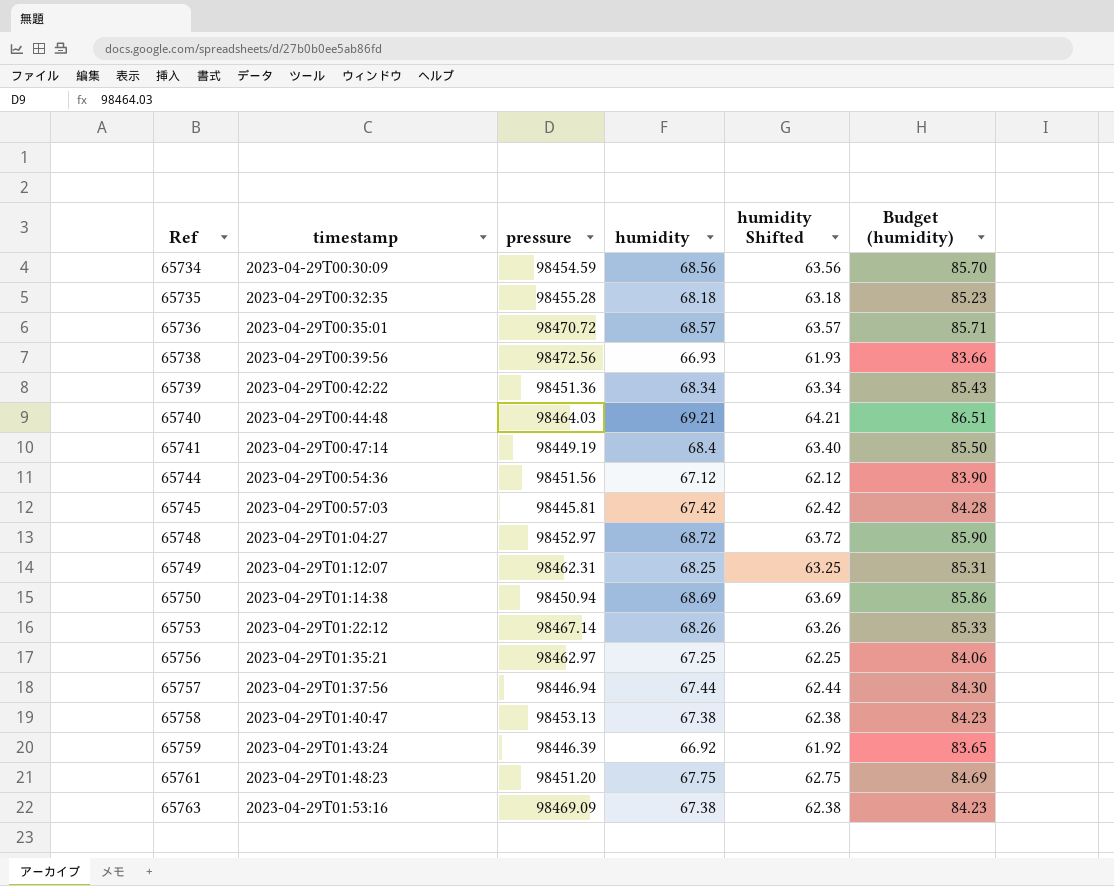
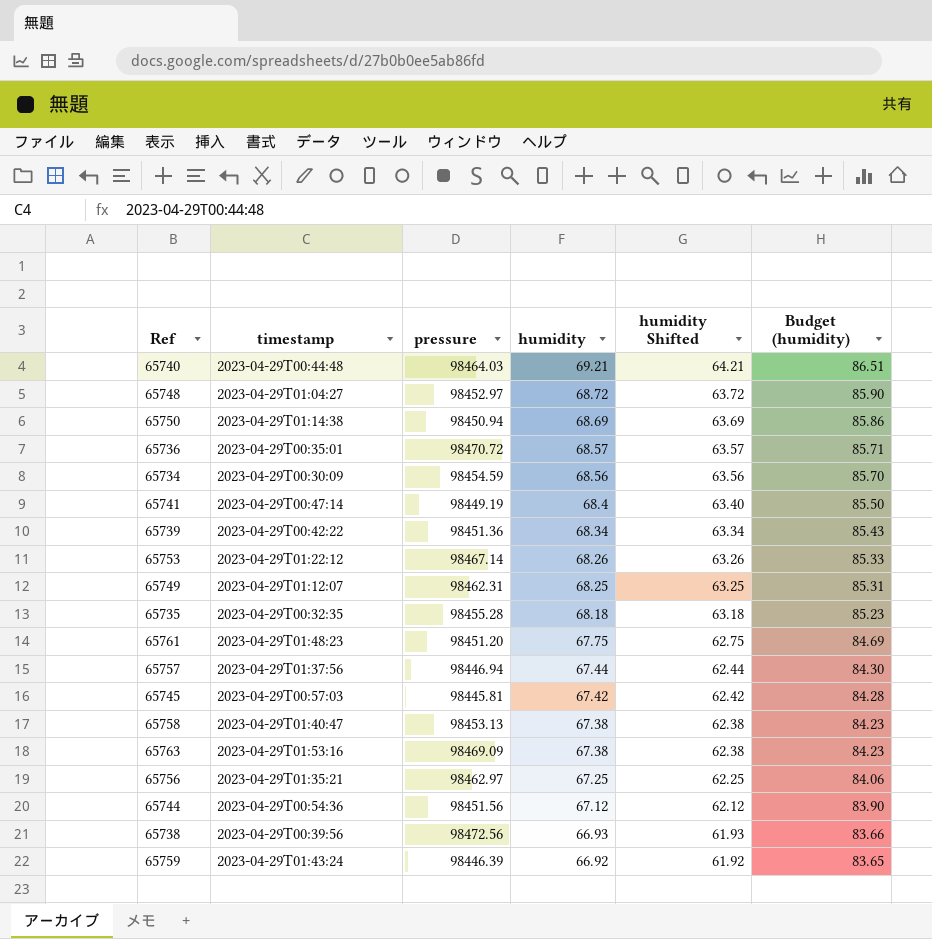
row order: Ref ascending -> humidity descending

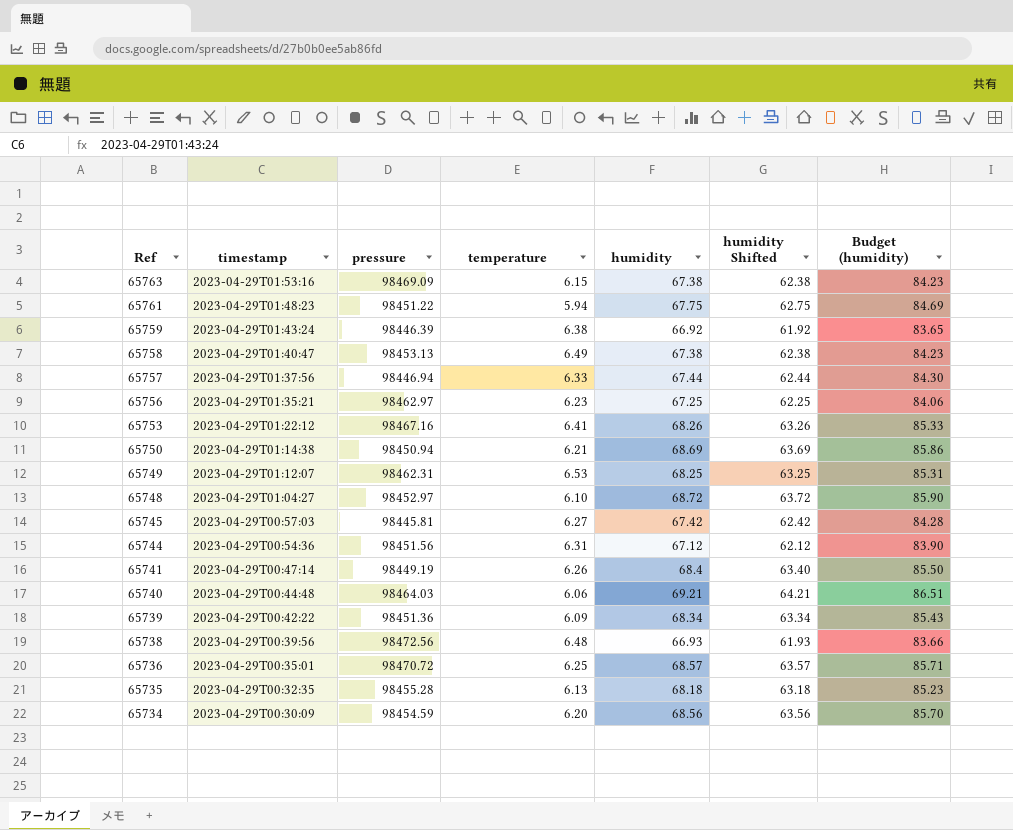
row order: humidity descending -> Ref descending
column temperature | position: none -> 4
65761 | pressure: 98451.20 -> 98451.22
65753 | pressure: 98467.14 -> 98467.16

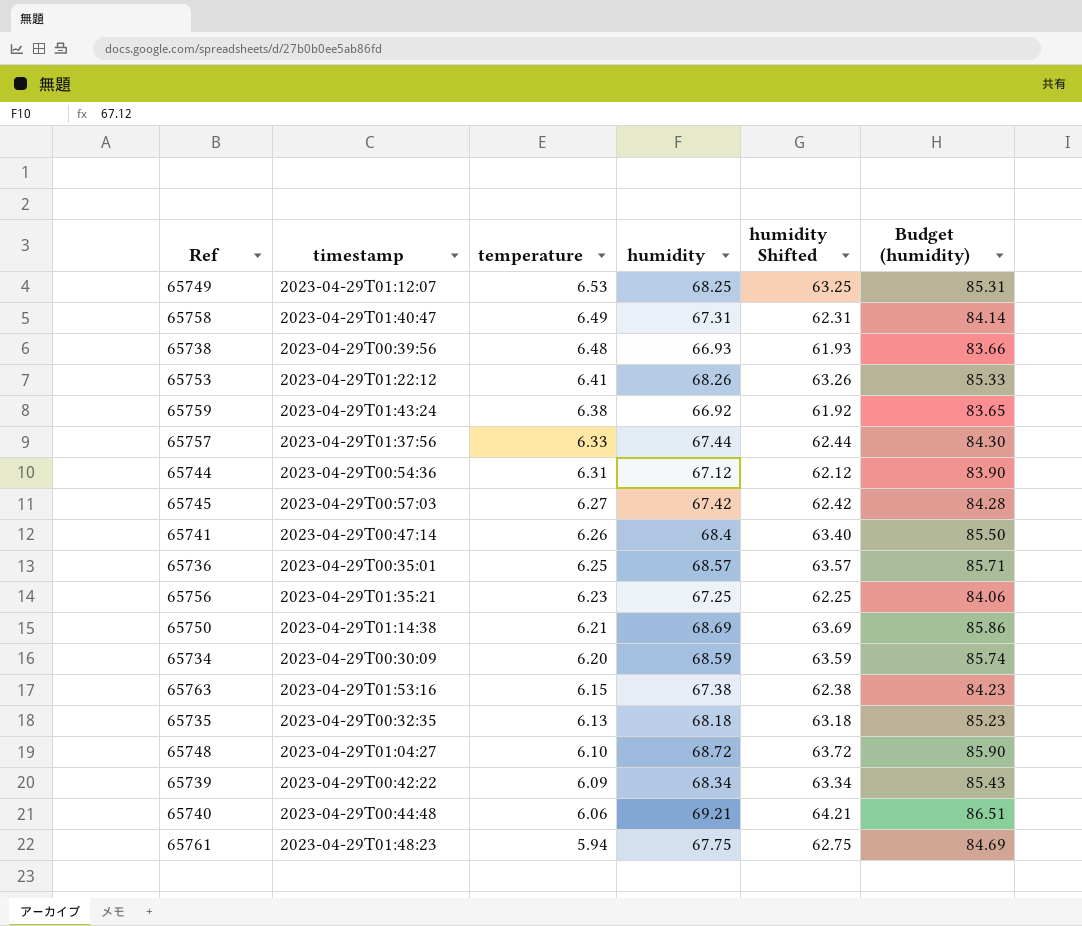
row order: Ref descending -> temperature descending
column pressure | position: 3 -> none
65758 | humidity: 67.38 -> 67.31
65758 | humidity Shifted: 62.38 -> 62.31
65758 | Budget (humidity): 84.23 -> 84.14
65734 | humidity: 68.56 -> 68.59
65734 | humidity Shifted: 63.56 -> 63.59
65734 | Budget (humidity): 85.70 -> 85.74

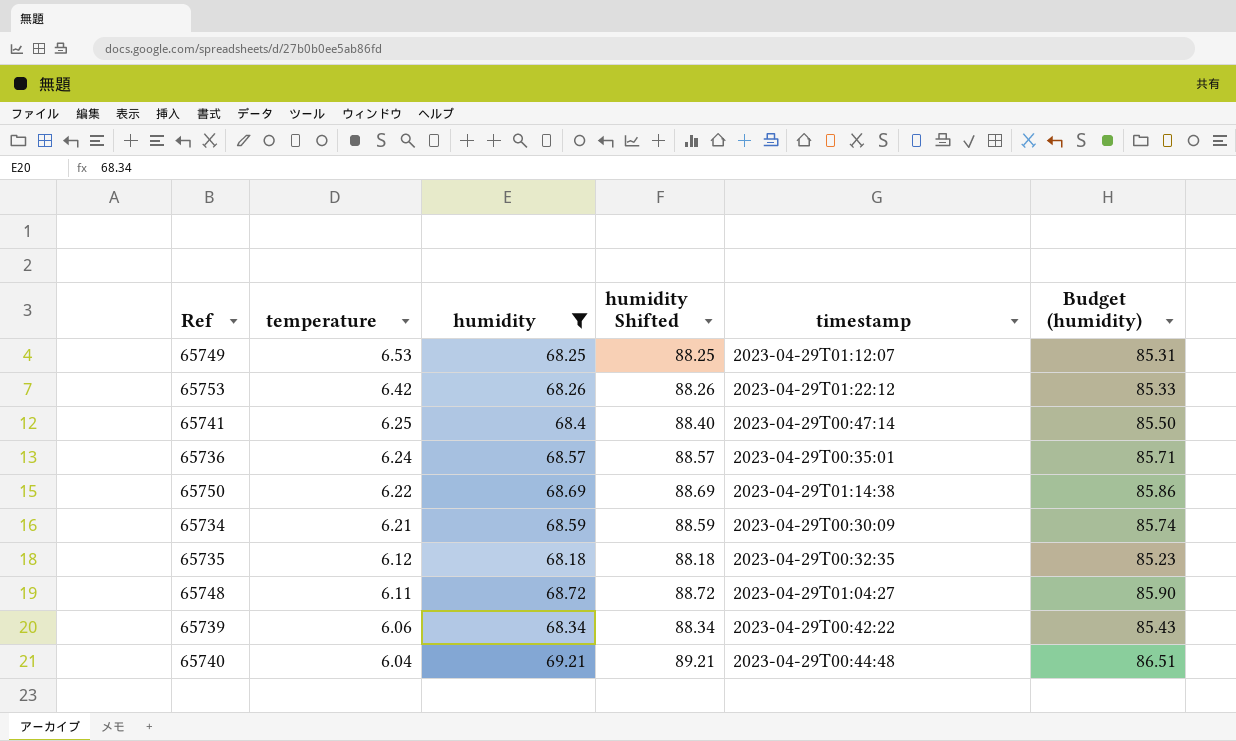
filter: none -> humidity >= 68.18
column humidity Shifted | formula: [humidity] - 5 -> [humidity] + 20
column timestamp | position: 2 -> 5
65753 | temperature: 6.41 -> 6.42
65741 | temperature: 6.26 -> 6.25
65736 | temperature: 6.25 -> 6.24
65750 | temperature: 6.21 -> 6.22
65734 | temperature: 6.20 -> 6.21
65735 | temperature: 6.13 -> 6.12
65748 | temperature: 6.10 -> 6.11
65739 | temperature: 6.09 -> 6.06
65740 | temperature: 6.06 -> 6.04

